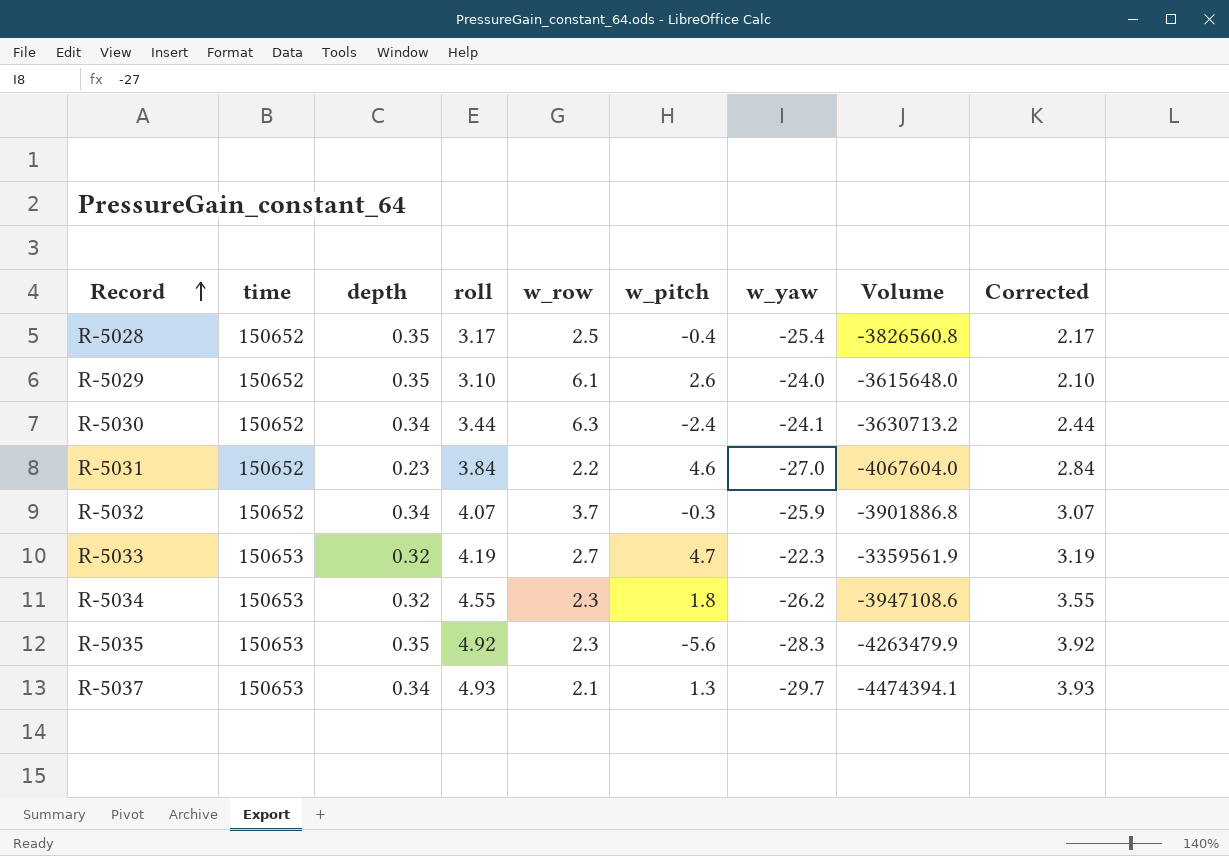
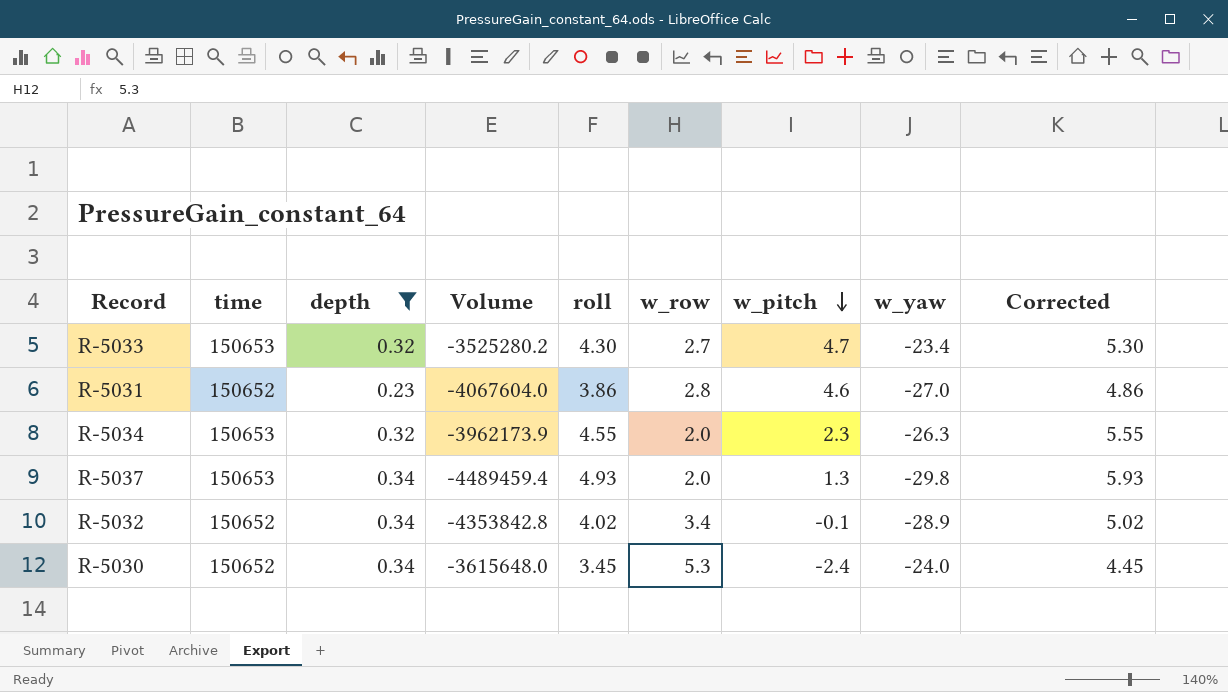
filter: none -> depth != 0.35
row order: Record ascending -> w_pitch descending
column Volume | position: 8 -> 4
column Corrected | formula: [roll] - 1 -> [roll] + 1
R-5033 | Volume: -3359561.9 -> -3525280.2
R-5033 | roll: 4.19 -> 4.30
R-5033 | w_yaw: -22.3 -> -23.4
R-5031 | roll: 3.84 -> 3.86
R-5031 | w_row: 2.2 -> 2.8
R-5034 | Volume: -3947108.6 -> -3962173.9
R-5034 | w_row: 2.3 -> 2.0
R-5034 | w_pitch: 1.8 -> 2.3
R-5034 | w_yaw: -26.2 -> -26.3
R-5037 | Volume: -4474394.1 -> -4489459.4
R-5037 | w_row: 2.1 -> 2.0
R-5037 | w_yaw: -29.7 -> -29.8
R-5032 | Volume: -3901886.8 -> -4353842.8
R-5032 | roll: 4.07 -> 4.02
R-5032 | w_row: 3.7 -> 3.4
R-5032 | w_pitch: -0.3 -> -0.1
R-5032 | w_yaw: -25.9 -> -28.9
R-5030 | Volume: -3630713.2 -> -3615648.0
R-5030 | roll: 3.44 -> 3.45
R-5030 | w_row: 6.3 -> 5.3
R-5030 | w_yaw: -24.1 -> -24.0

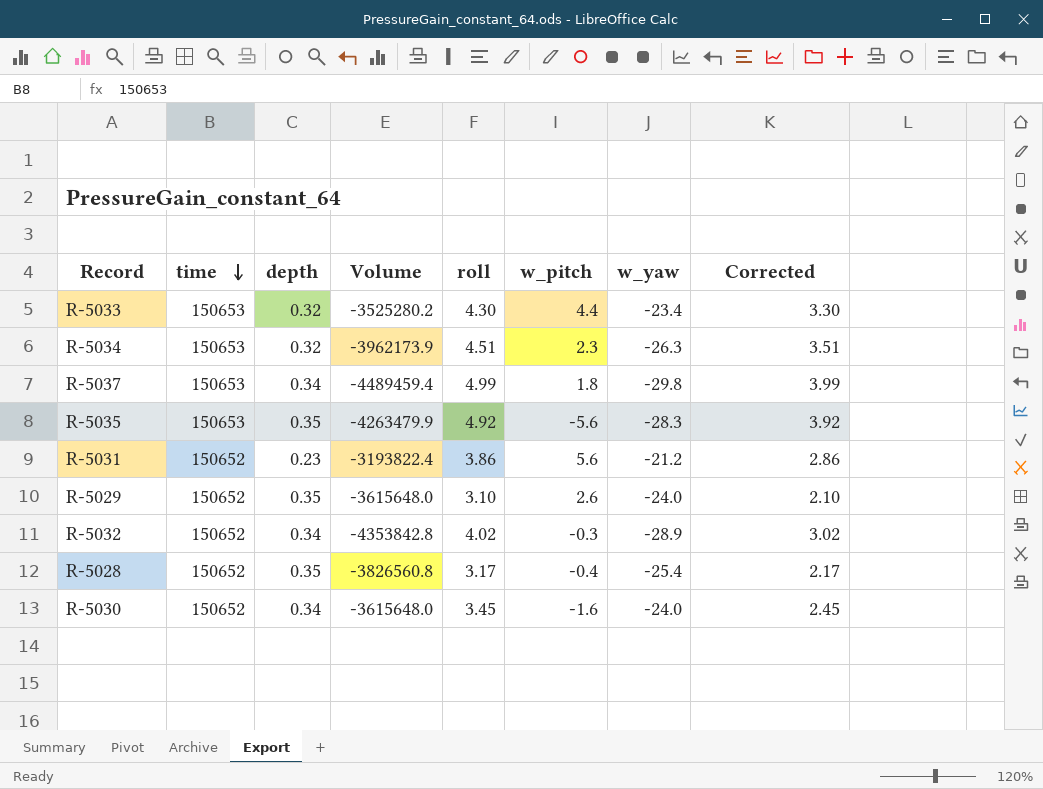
filter: depth != 0.35 -> none
row order: w_pitch descending -> time descending
column w_row | position: 6 -> none
column Corrected | formula: [roll] + 1 -> [roll] - 1
R-5033 | w_pitch: 4.7 -> 4.4
R-5034 | roll: 4.55 -> 4.51
R-5037 | roll: 4.93 -> 4.99
R-5037 | w_pitch: 1.3 -> 1.8
R-5031 | Volume: -4067604.0 -> -3193822.4
R-5031 | w_pitch: 4.6 -> 5.6
R-5031 | w_yaw: -27.0 -> -21.2
R-5032 | w_pitch: -0.1 -> -0.3
R-5030 | w_pitch: -2.4 -> -1.6

